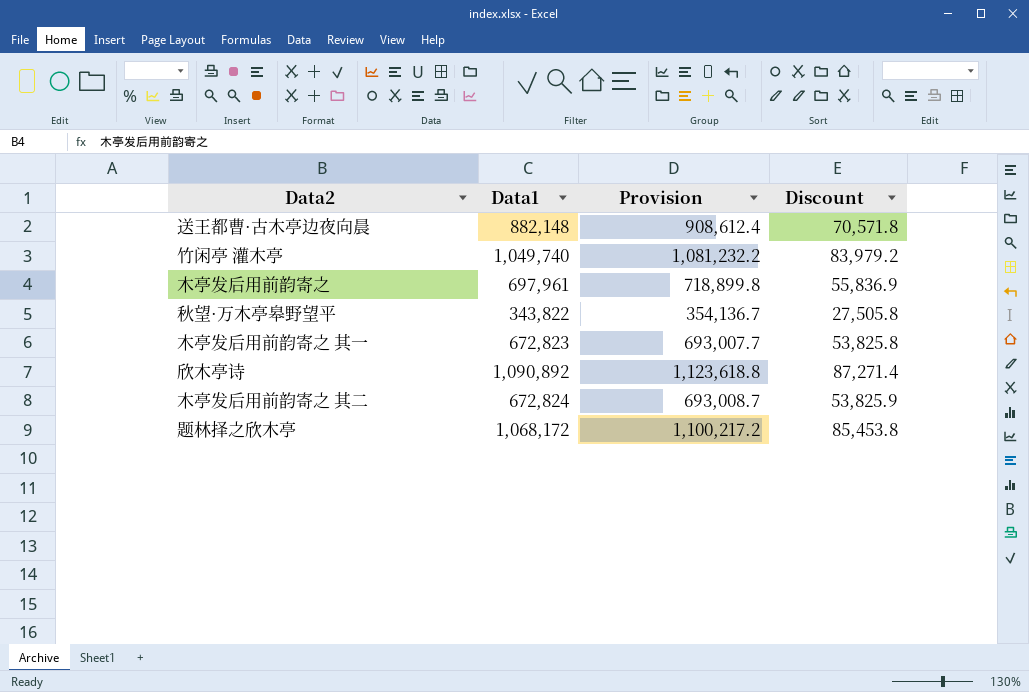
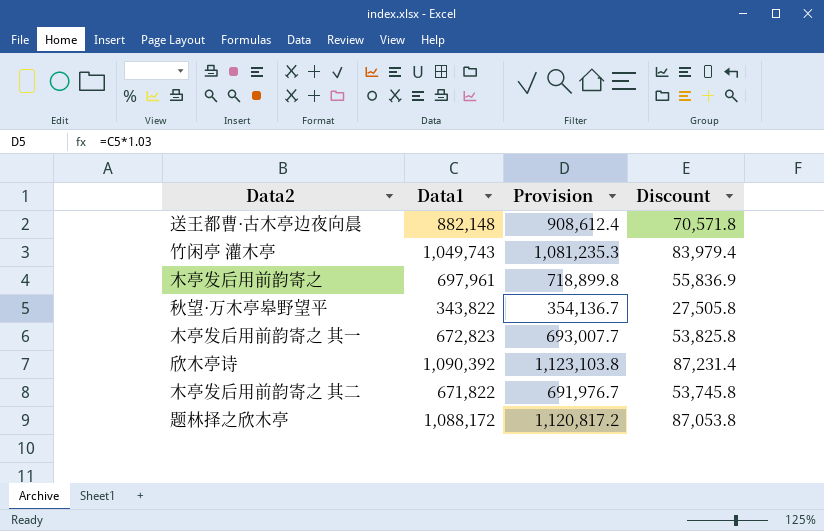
竹闲亭 灌木亭 | Data1: 1,049,740 -> 1,049,743
竹闲亭 灌木亭 | Provision: 1,081,232.2 -> 1,081,235.3
竹闲亭 灌木亭 | Discount: 83,979.2 -> 83,979.4
欣木亭诗 | Data1: 1,090,892 -> 1,090,392
欣木亭诗 | Provision: 1,123,618.8 -> 1,123,103.8
欣木亭诗 | Discount: 87,271.4 -> 87,231.4
木亭发后用前韵寄之 其二 | Data1: 672,824 -> 671,822
木亭发后用前韵寄之 其二 | Provision: 693,008.7 -> 691,976.7
木亭发后用前韵寄之 其二 | Discount: 53,825.9 -> 53,745.8
题林择之欣木亭 | Data1: 1,068,172 -> 1,088,172
题林择之欣木亭 | Provision: 1,100,217.2 -> 1,120,817.2
题林择之欣木亭 | Discount: 85,453.8 -> 87,053.8

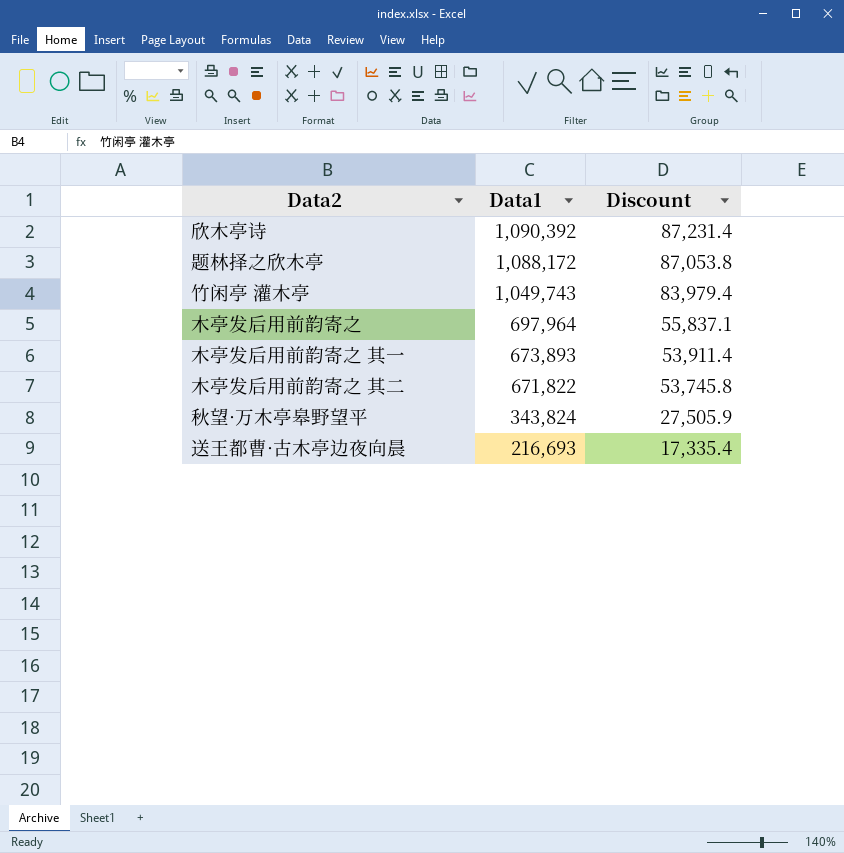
row order: none -> Data1 descending
column Provision | formula: [Data1] * 1.03 -> none
木亭发后用前韵寄之 | Data1: 697,961 -> 697,964
木亭发后用前韵寄之 | Discount: 55,836.9 -> 55,837.1
木亭发后用前韵寄之 其一 | Data1: 672,823 -> 673,893
木亭发后用前韵寄之 其一 | Discount: 53,825.8 -> 53,911.4
秋望·万木亭皋野望平 | Data1: 343,822 -> 343,824
秋望·万木亭皋野望平 | Discount: 27,505.8 -> 27,505.9
送王都曹·古木亭边夜向晨 | Data1: 882,148 -> 216,693
送王都曹·古木亭边夜向晨 | Discount: 70,571.8 -> 17,335.4

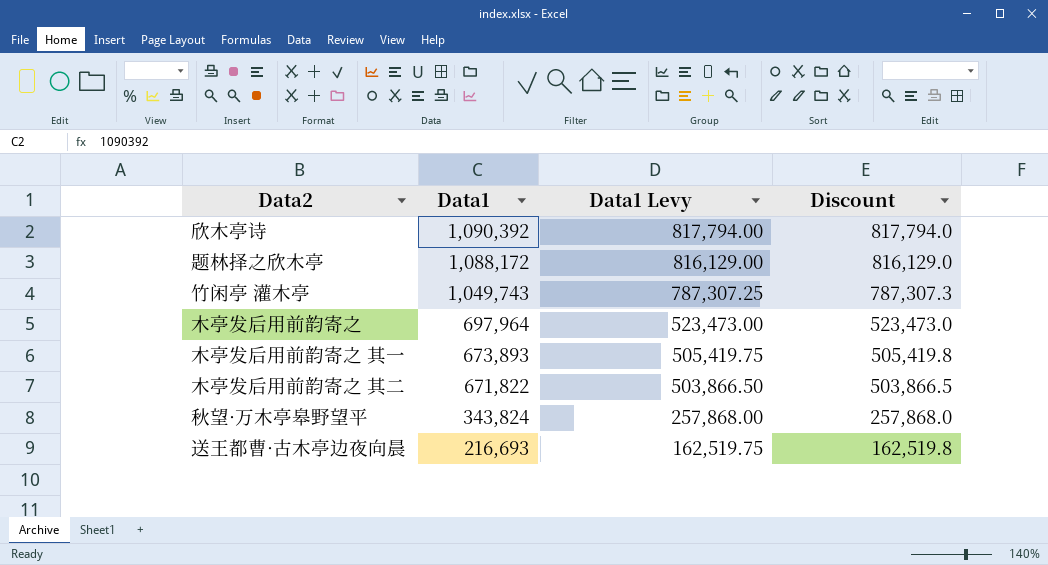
column Data1 Levy | formula: none -> [Data1] * 0.75
column Discount | formula: [Data1] * 0.08 -> [Data1] * 0.75

